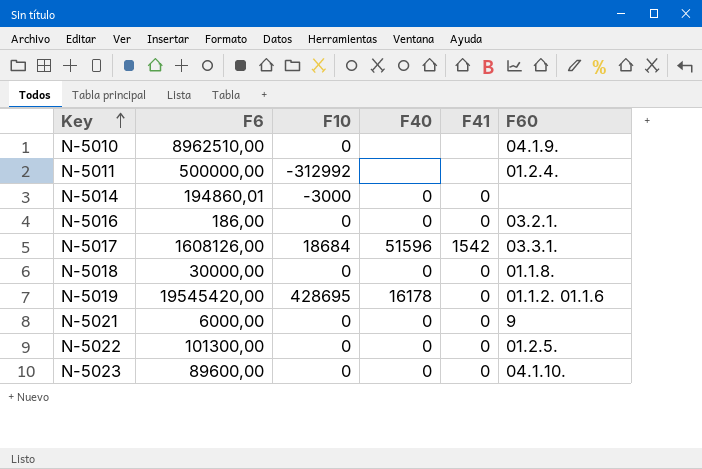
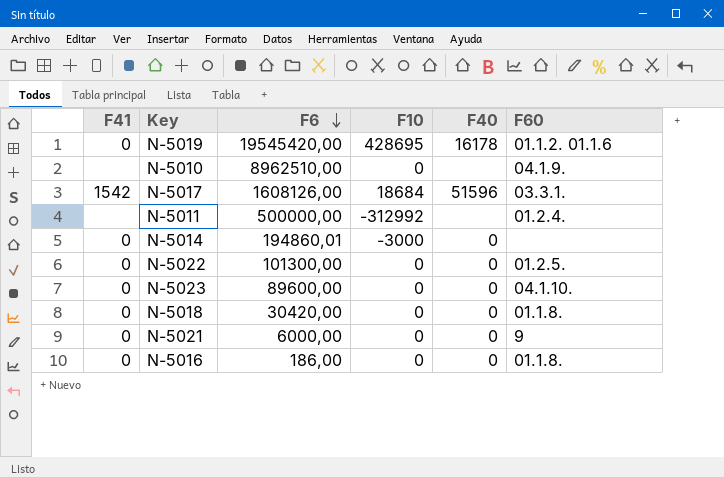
row order: Key ascending -> F6 descending
column F41 | position: 5 -> 1
N-5018 | F6: 30000,00 -> 30420,00
N-5016 | F60: 03.2.1. -> 01.1.8.

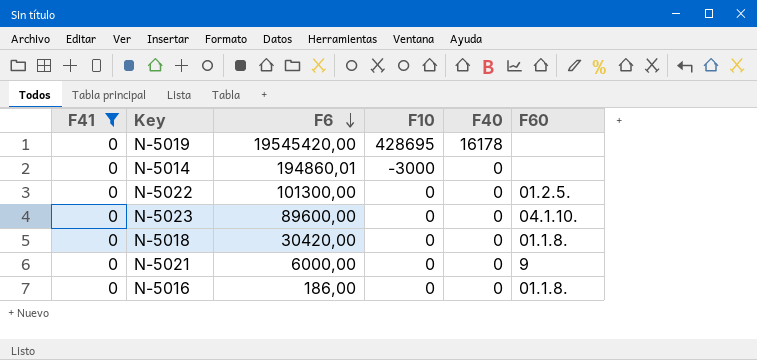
filter: none -> F41 = 0
N-5019 | F60: 01.1.2. 01.1.6 -> none

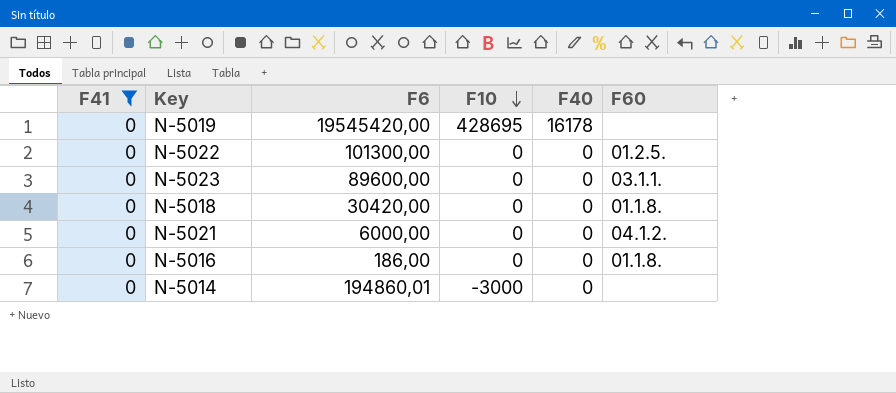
row order: F6 descending -> F10 descending
N-5023 | F60: 04.1.10. -> 03.1.1.
N-5021 | F60: 9 -> 04.1.2.

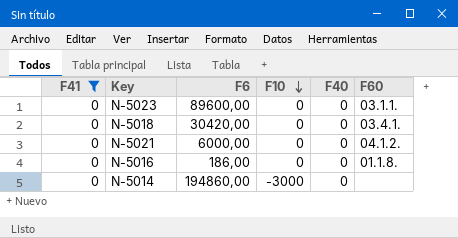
row N-5019: 0 | 19545420,00 | 428695 | 16178 | none -> none
row N-5022: 0 | 101300,00 | 0 | 0 | 01.2.5. -> none
N-5018 | F60: 01.1.8. -> 03.4.1.
N-5014 | F6: 194860,01 -> 194860,00

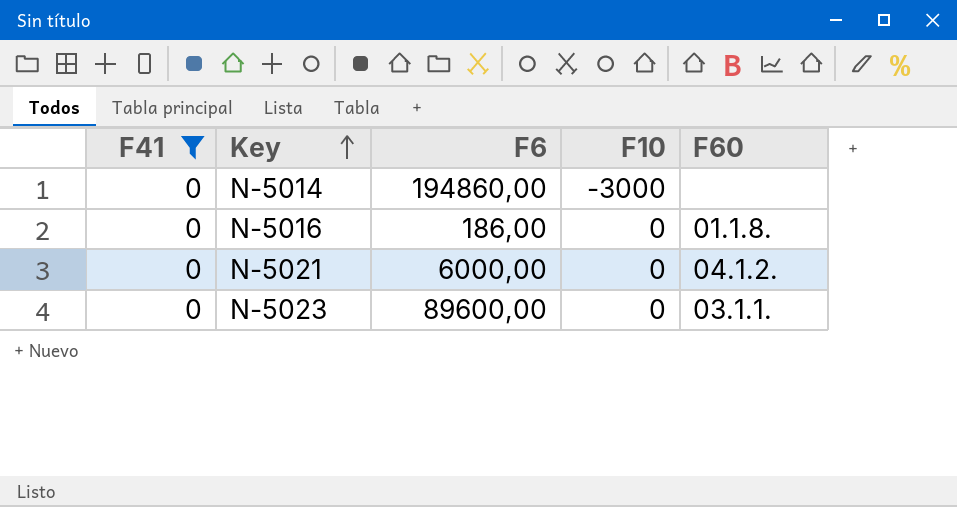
row order: F10 descending -> Key ascending
column F40 | position: 5 -> none
row N-5018: 0 | 30420,00 | 0 | 0 | 03.4.1. -> none

